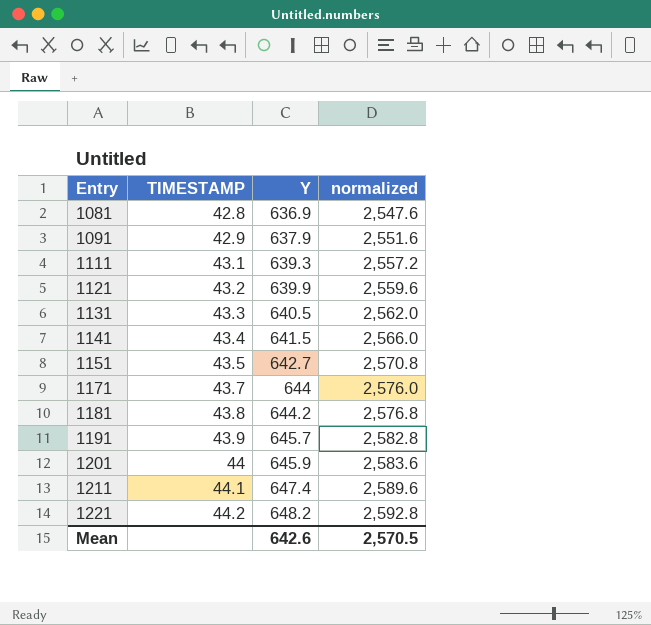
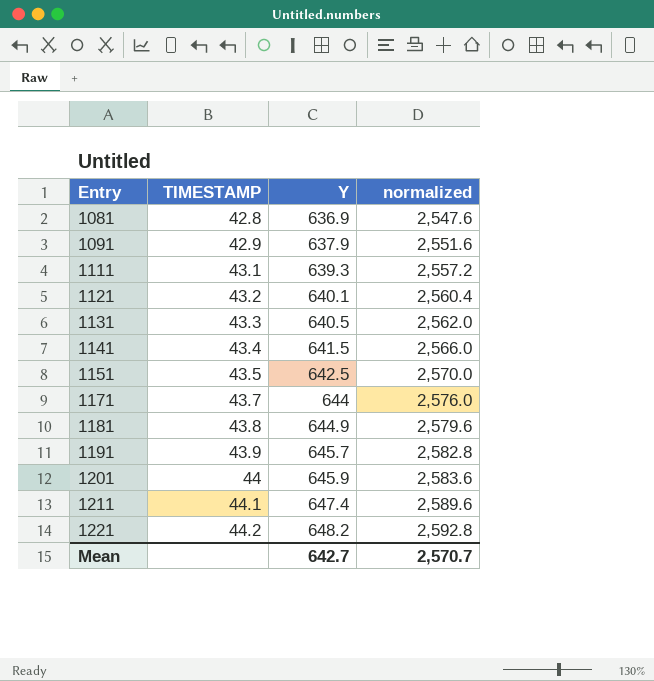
1121 | Y: 639.9 -> 640.1
1121 | normalized: 2,559.6 -> 2,560.4
1151 | Y: 642.7 -> 642.5
1151 | normalized: 2,570.8 -> 2,570.0
1181 | Y: 644.2 -> 644.9
1181 | normalized: 2,576.8 -> 2,579.6
Mean | Y: 642.6 -> 642.7
Mean | normalized: 2,570.5 -> 2,570.7

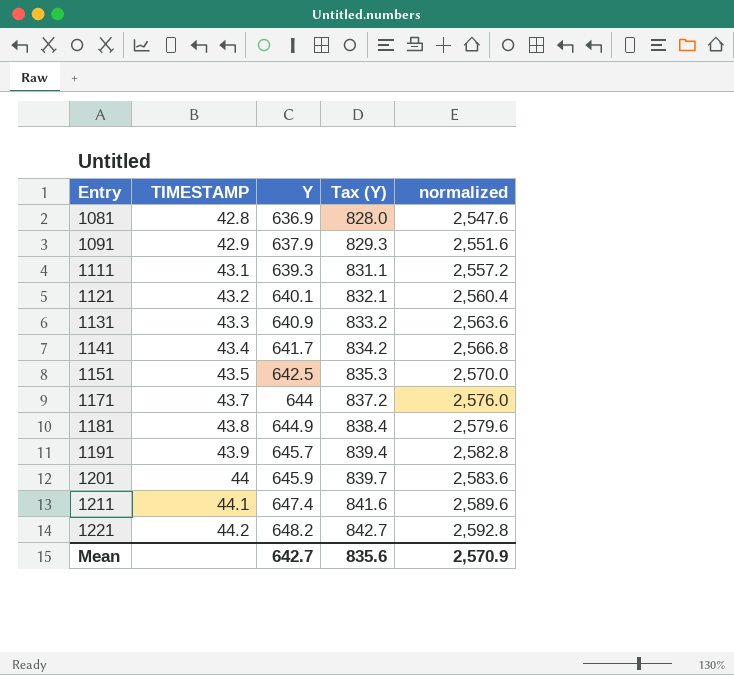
column Tax (Y) | formula: none -> [Y] * 1.3
1131 | Y: 640.5 -> 640.9
1131 | normalized: 2,562.0 -> 2,563.6
1141 | Y: 641.5 -> 641.7
1141 | normalized: 2,566.0 -> 2,566.8
Mean | normalized: 2,570.7 -> 2,570.9

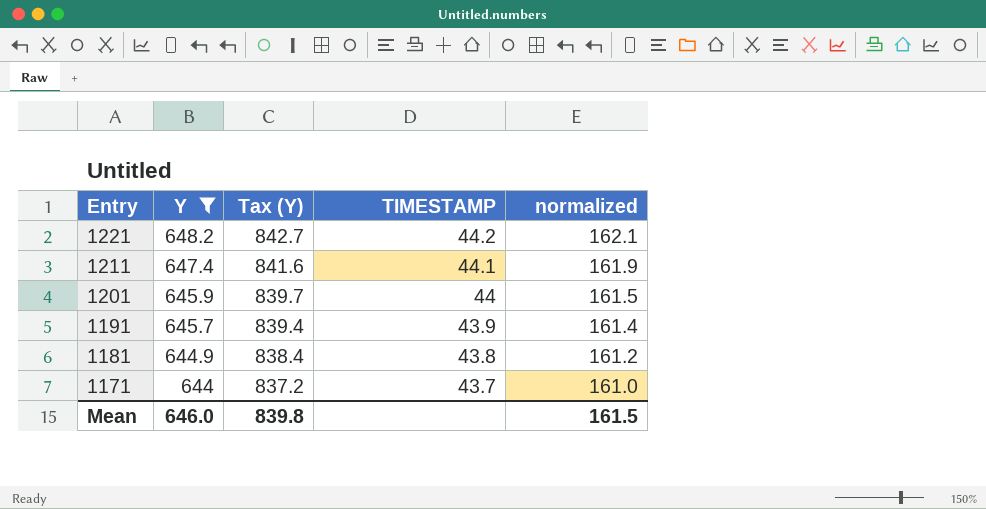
filter: none -> Y >= 644
row order: Entry ascending -> Entry descending
column TIMESTAMP | position: 2 -> 4
column normalized | formula: [Y] * 4 -> [Y] * 0.25
Mean | Y: 642.7 -> 646.0
Mean | Tax (Y): 835.6 -> 839.8
Mean | normalized: 2,570.9 -> 161.5

